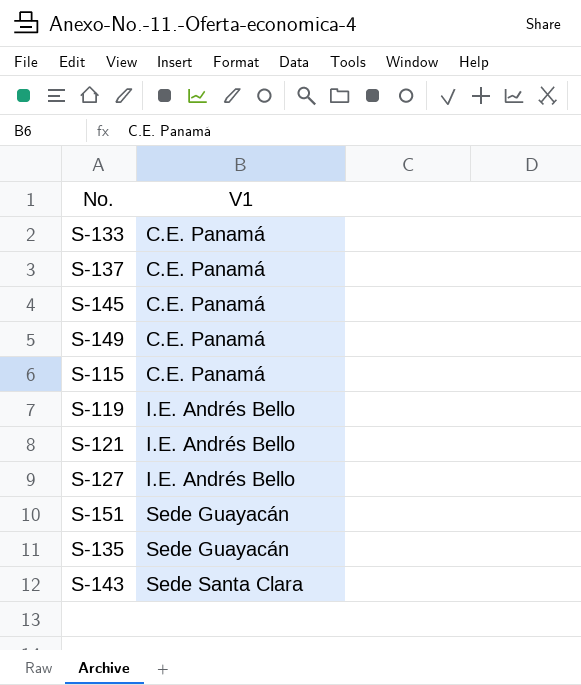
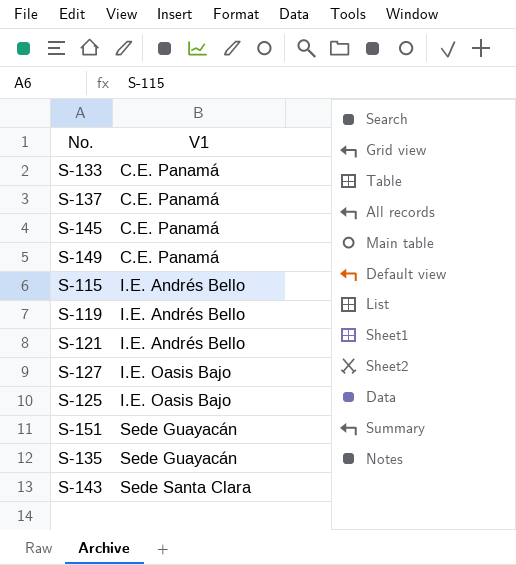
S-115 | V1: C.E. Panamá -> I.E. Andrés Bello
S-127 | V1: I.E. Andrés Bello -> I.E. Oasis Bajo
row S-125: none -> I.E. Oasis Bajo

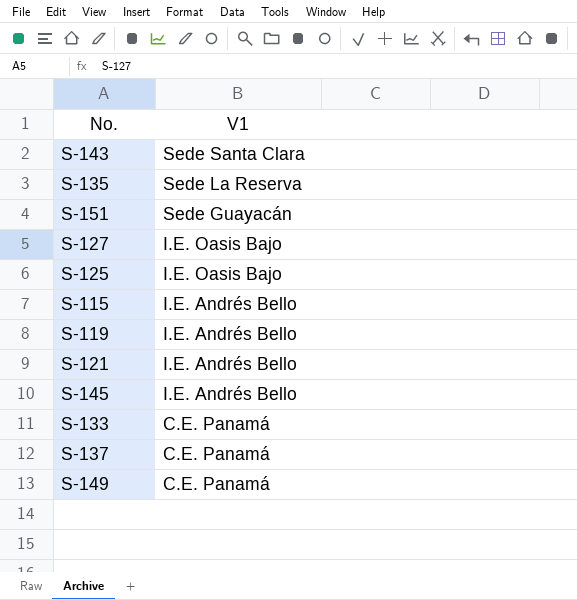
row order: V1 ascending -> V1 descending
S-135 | V1: Sede Guayacán -> Sede La Reserva
S-145 | V1: C.E. Panamá -> I.E. Andrés Bello

